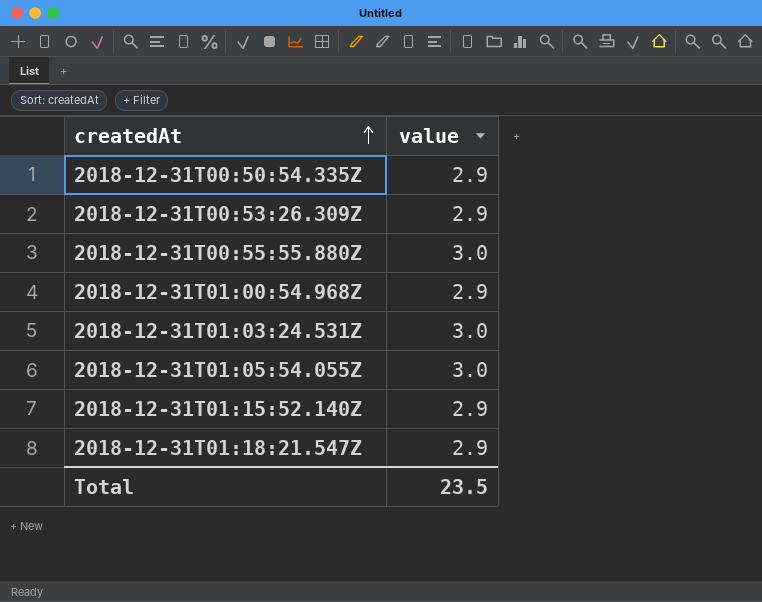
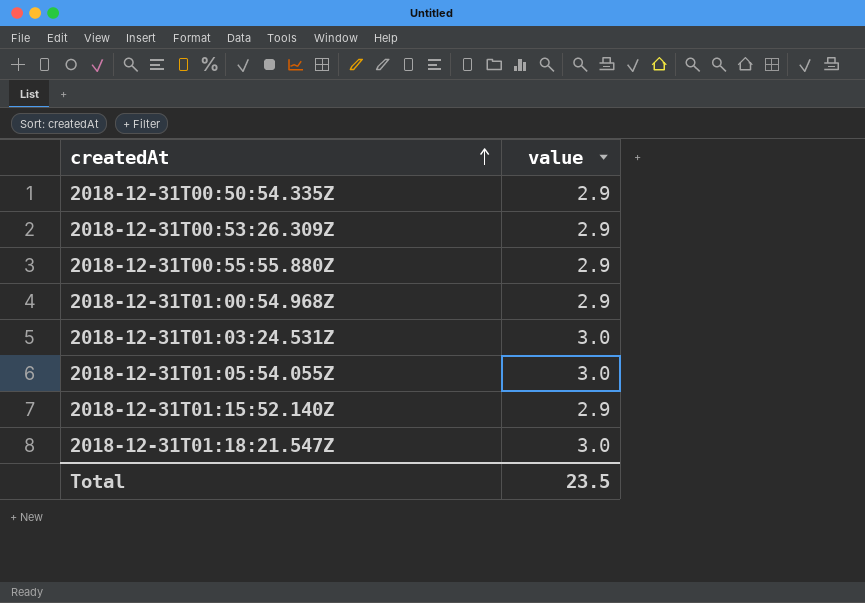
2018-12-31T00:55:55.880Z | value: 3.0 -> 2.9
2018-12-31T01:18:21.547Z | value: 2.9 -> 3.0

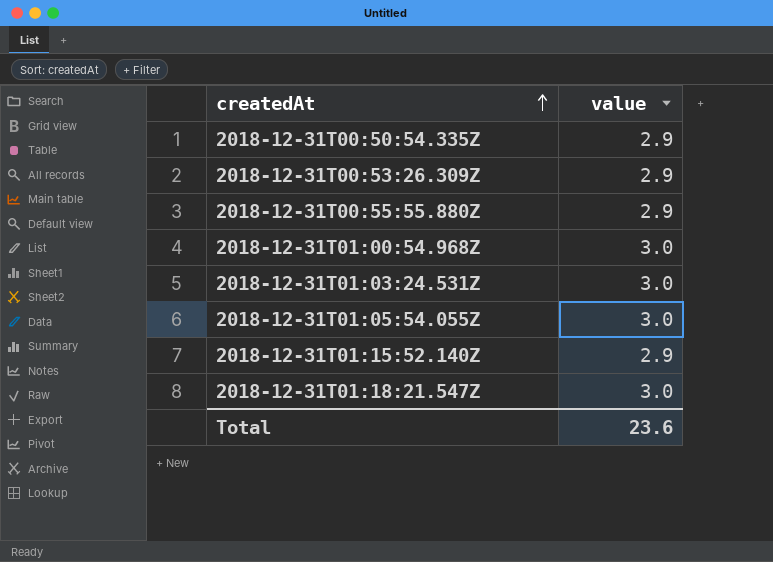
2018-12-31T01:00:54.968Z | value: 2.9 -> 3.0
Total | value: 23.5 -> 23.6

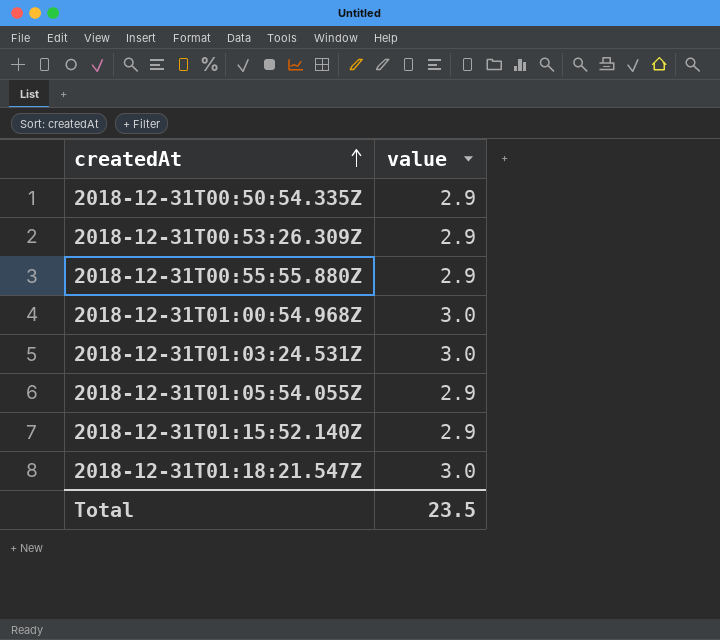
2018-12-31T01:05:54.055Z | value: 3.0 -> 2.9
Total | value: 23.6 -> 23.5

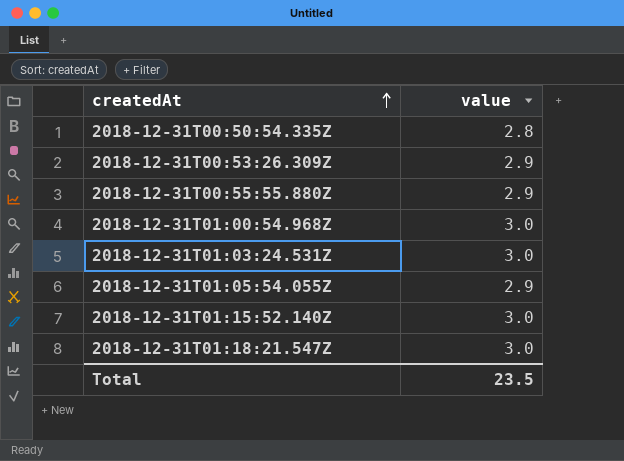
2018-12-31T00:50:54.335Z | value: 2.9 -> 2.8
2018-12-31T01:15:52.140Z | value: 2.9 -> 3.0

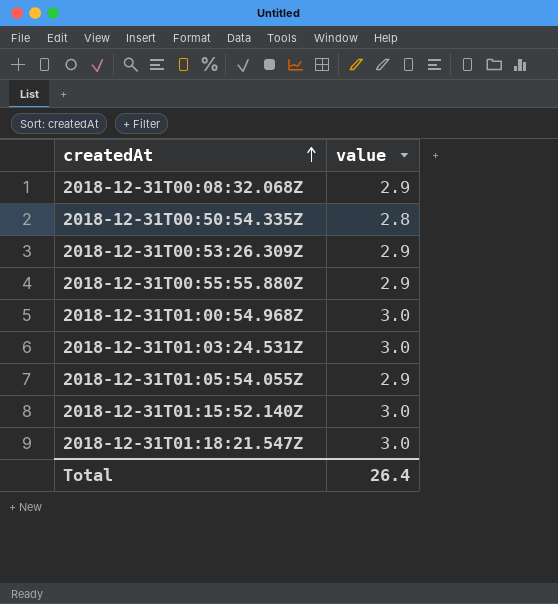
row 2018-12-31T00:08:32.068Z: none -> 2.9
Total | value: 23.5 -> 26.4

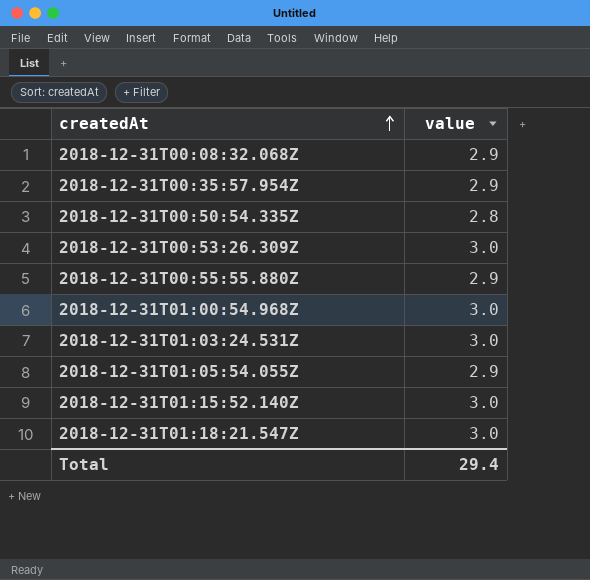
row 2018-12-31T00:35:57.954Z: none -> 2.9
2018-12-31T00:53:26.309Z | value: 2.9 -> 3.0
Total | value: 26.4 -> 29.4

